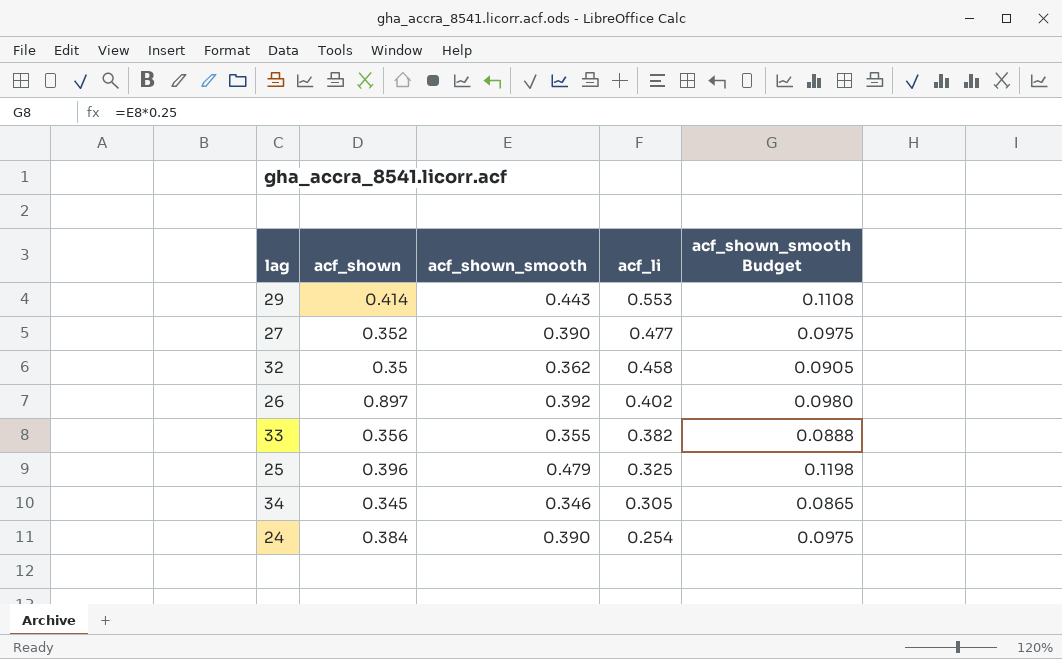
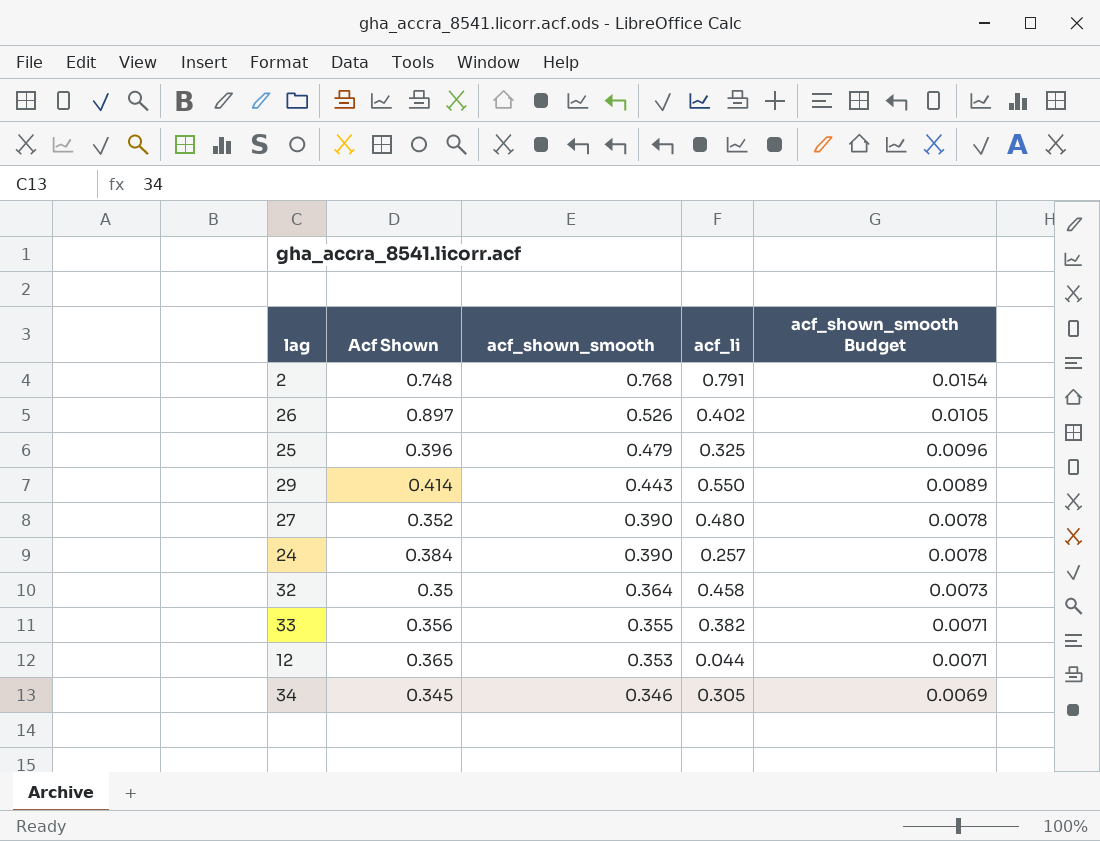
row order: acf_li descending -> acf_shown_smooth descending
column name: acf_shown -> Acf Shown
column acf_shown_smooth Budget | formula: [acf_shown_smooth] * 0.25 -> [acf_shown_smooth] * 0.02
row 2: none -> 0.748 | 0.768 | 0.791 | 0.0154
26 | acf_shown_smooth: 0.392 -> 0.526
29 | acf_li: 0.553 -> 0.550
27 | acf_li: 0.477 -> 0.480
24 | acf_li: 0.254 -> 0.257
32 | acf_shown_smooth: 0.362 -> 0.364
row 12: none -> 0.365 | 0.353 | 0.044 | 0.0071

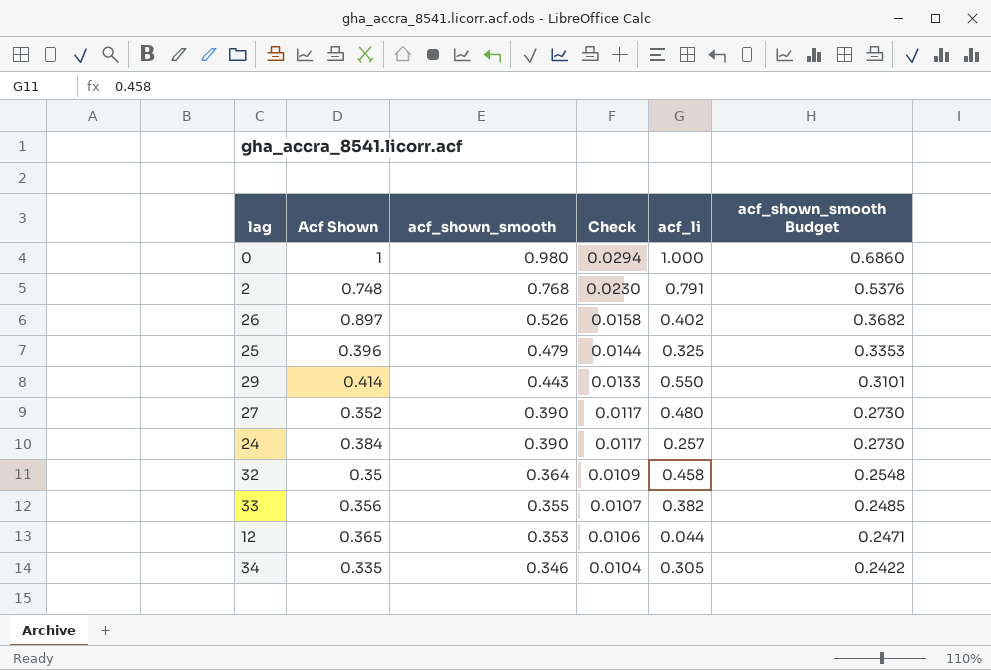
column Check | formula: none -> [acf_shown_smooth] * 0.03
column acf_shown_smooth Budget | formula: [acf_shown_smooth] * 0.02 -> [acf_shown_smooth] * 0.7
row 0: none -> 1 | 0.980 | 0.0294 | 1.000 | 0.6860
34 | Acf Shown: 0.345 -> 0.335

